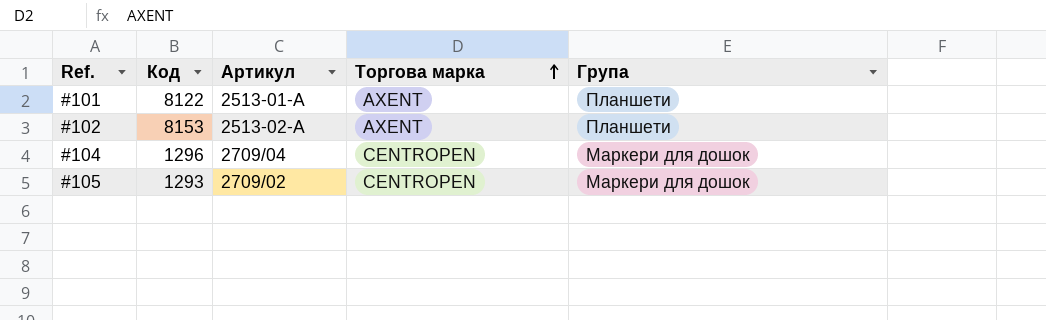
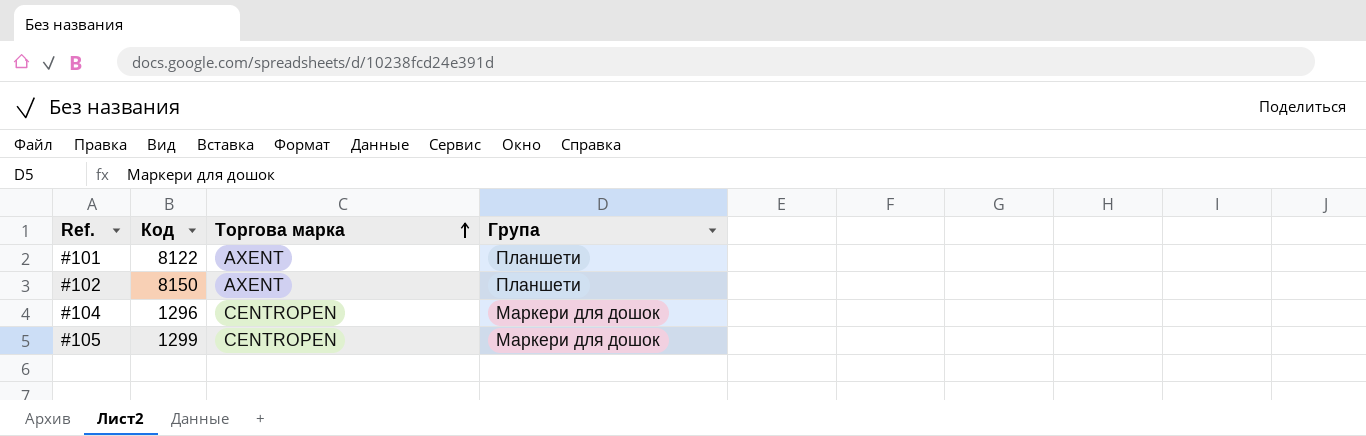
column Артикул | position: 3 -> none
#102 | Код: 8153 -> 8150
#105 | Код: 1293 -> 1299

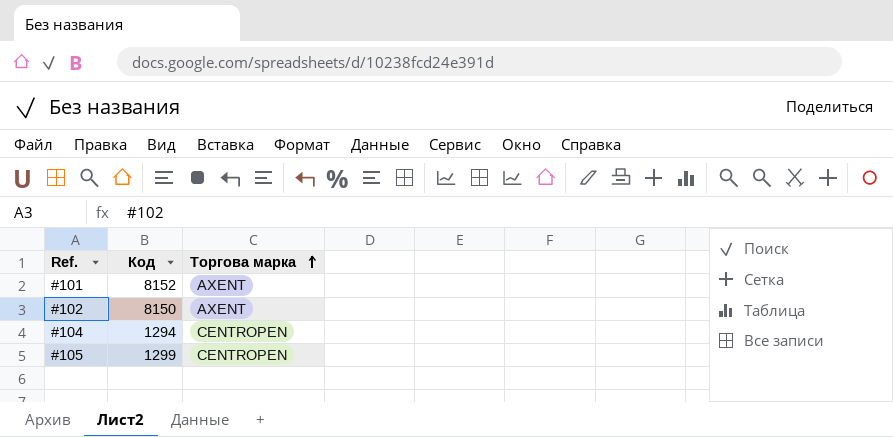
column Група | position: 4 -> none
#101 | Код: 8122 -> 8152
#104 | Код: 1296 -> 1294

